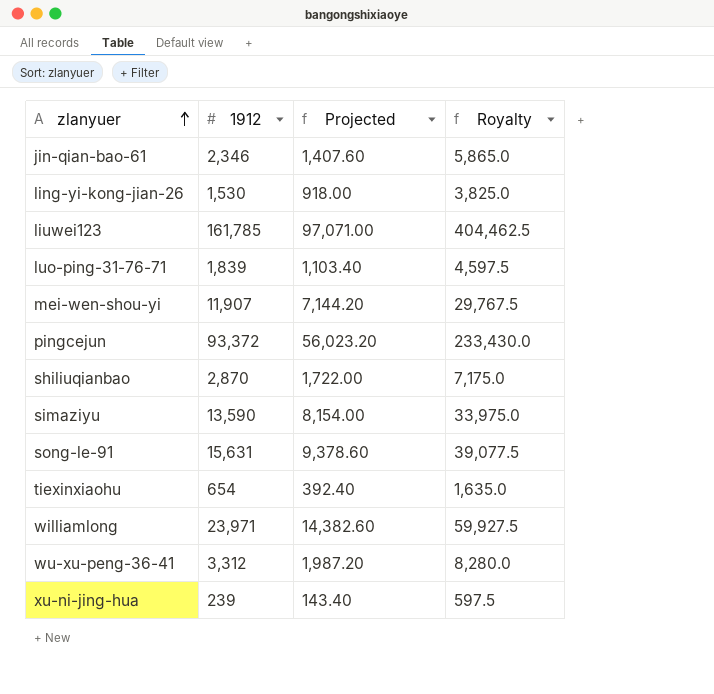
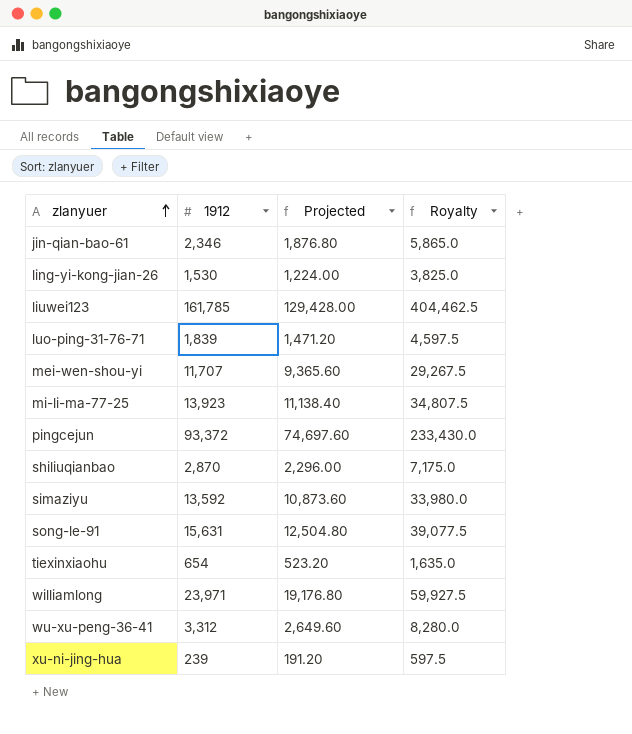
column Projected | formula: [1912] * 0.6 -> [1912] * 0.8
mei-wen-shou-yi | 1912: 11,907 -> 11,707
mei-wen-shou-yi | Royalty: 29,767.5 -> 29,267.5
row mi-li-ma-77-25: none -> 13,923 | 11,138.40 | 34,807.5
simaziyu | 1912: 13,590 -> 13,592
simaziyu | Royalty: 33,975.0 -> 33,980.0

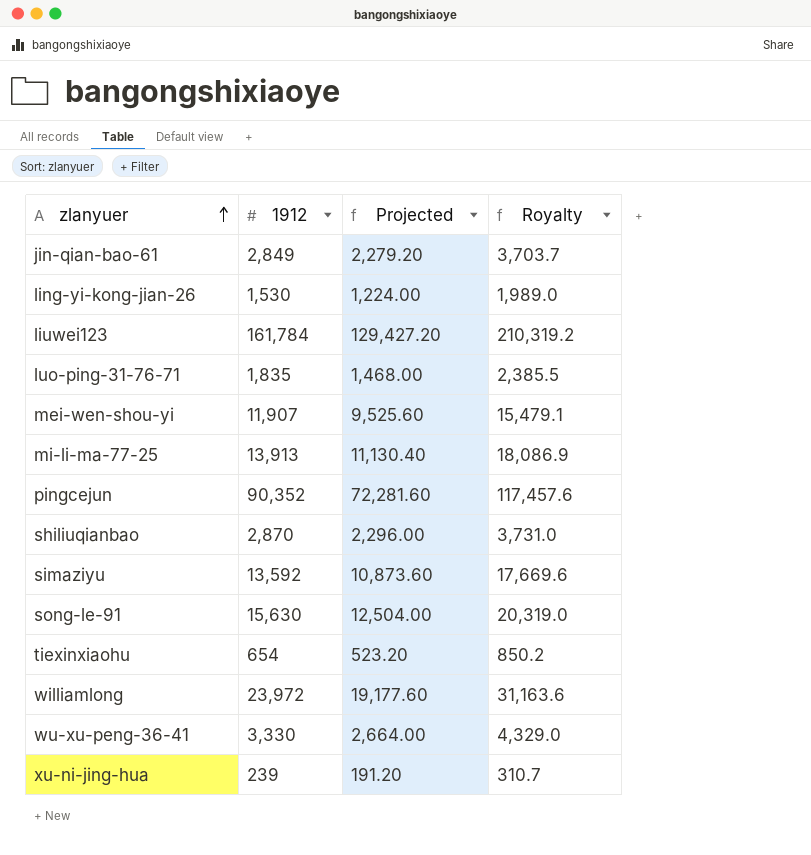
column Royalty | formula: [1912] * 2.5 -> [1912] * 1.3
jin-qian-bao-61 | 1912: 2,346 -> 2,849
jin-qian-bao-61 | Projected: 1,876.80 -> 2,279.20
liuwei123 | 1912: 161,785 -> 161,784
liuwei123 | Projected: 129,428.00 -> 129,427.20
luo-ping-31-76-71 | 1912: 1,839 -> 1,835
luo-ping-31-76-71 | Projected: 1,471.20 -> 1,468.00
mei-wen-shou-yi | 1912: 11,707 -> 11,907
mei-wen-shou-yi | Projected: 9,365.60 -> 9,525.60
mi-li-ma-77-25 | 1912: 13,923 -> 13,913
mi-li-ma-77-25 | Projected: 11,138.40 -> 11,130.40
pingcejun | 1912: 93,372 -> 90,352
pingcejun | Projected: 74,697.60 -> 72,281.60
song-le-91 | 1912: 15,631 -> 15,630
song-le-91 | Projected: 12,504.80 -> 12,504.00
williamlong | 1912: 23,971 -> 23,972
williamlong | Projected: 19,176.80 -> 19,177.60
wu-xu-peng-36-41 | 1912: 3,312 -> 3,330
wu-xu-peng-36-41 | Projected: 2,649.60 -> 2,664.00

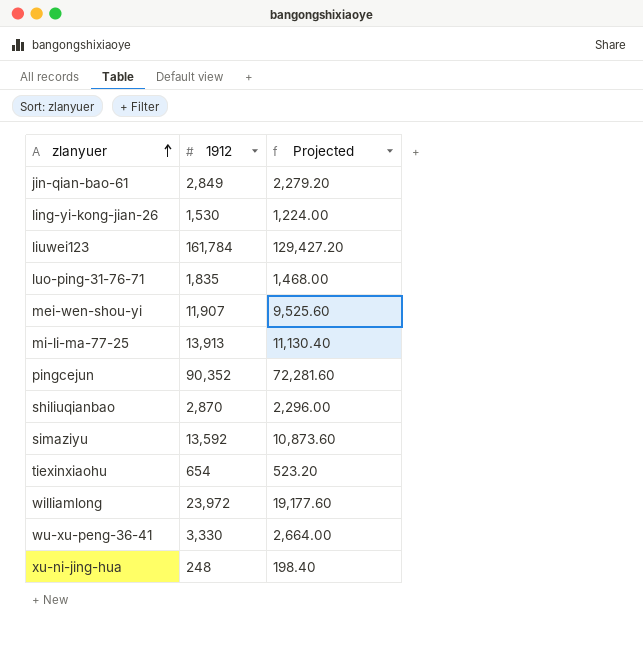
column Royalty | formula: [1912] * 1.3 -> none
row song-le-91: 15,630 | 12,504.00 | 20,319.0 -> none
xu-ni-jing-hua | 1912: 239 -> 248
xu-ni-jing-hua | Projected: 191.20 -> 198.40

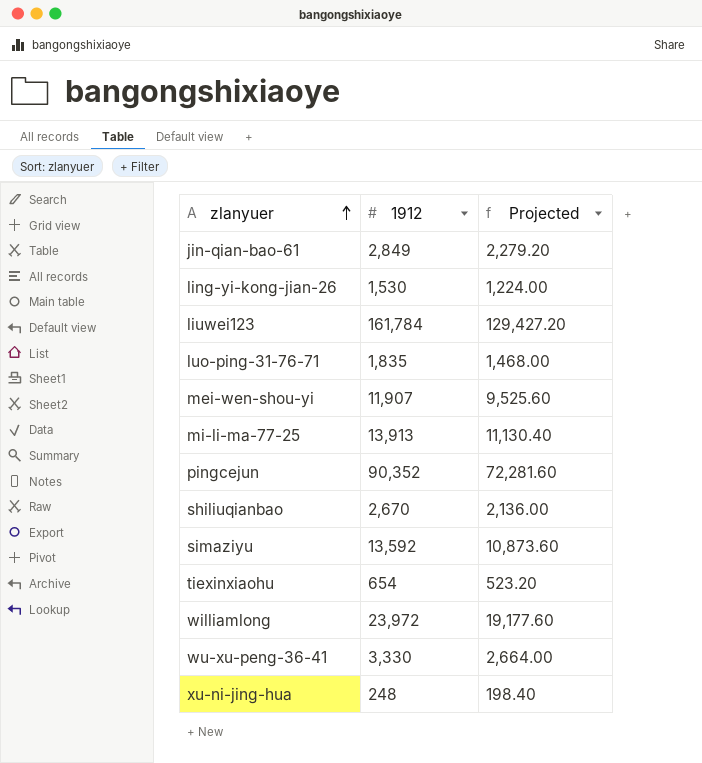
shiliuqianbao | 1912: 2,870 -> 2,670
shiliuqianbao | Projected: 2,296.00 -> 2,136.00

